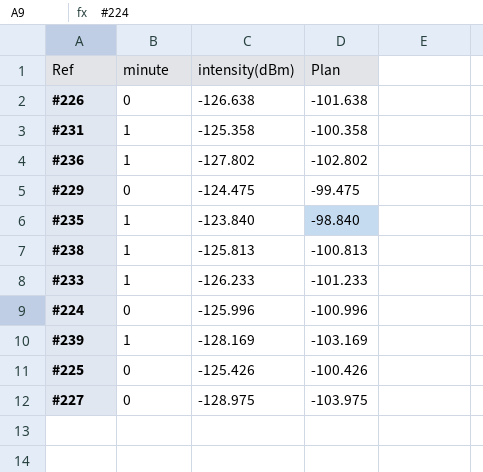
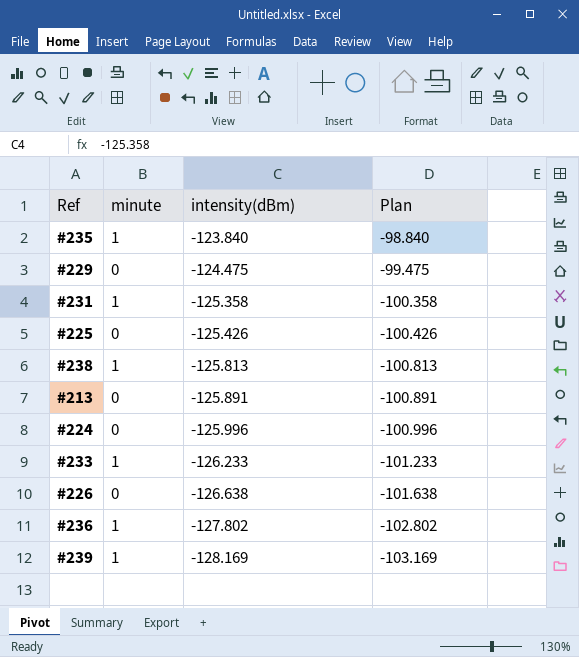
row order: none -> intensity(dBm) descending
row #227: 0 | -128.975 | -103.975 -> none
row #213: none -> 0 | -125.891 | -100.891

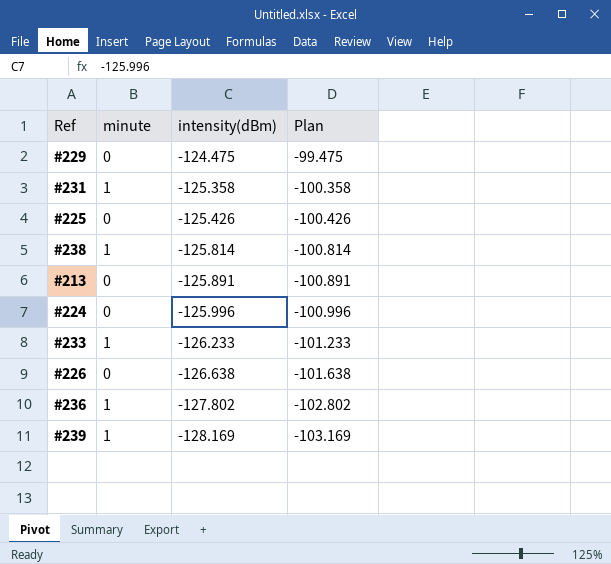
row #235: 1 | -123.840 | -98.840 -> none
#238 | intensity(dBm): -125.813 -> -125.814
#238 | Plan: -100.813 -> -100.814

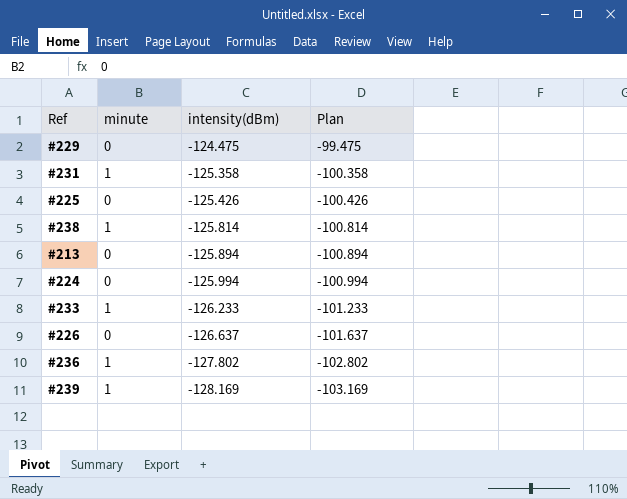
#213 | intensity(dBm): -125.891 -> -125.894
#213 | Plan: -100.891 -> -100.894
#224 | intensity(dBm): -125.996 -> -125.994
#224 | Plan: -100.996 -> -100.994
#226 | intensity(dBm): -126.638 -> -126.637
#226 | Plan: -101.638 -> -101.637

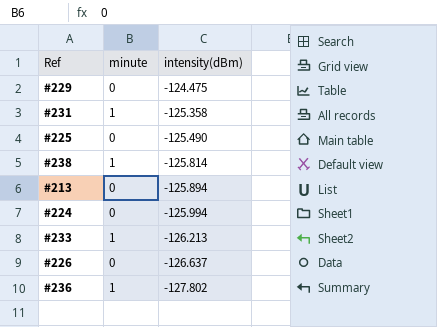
column Plan | formula: [intensity(dBm)] + 25 -> none
row #239: 1 | -128.169 | -103.169 -> none
#225 | intensity(dBm): -125.426 -> -125.490
#233 | intensity(dBm): -126.233 -> -126.213

